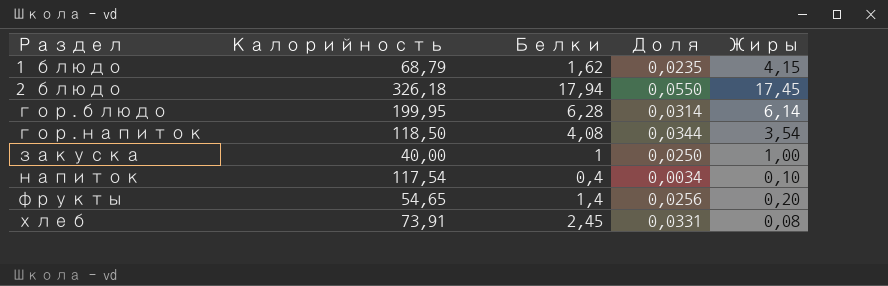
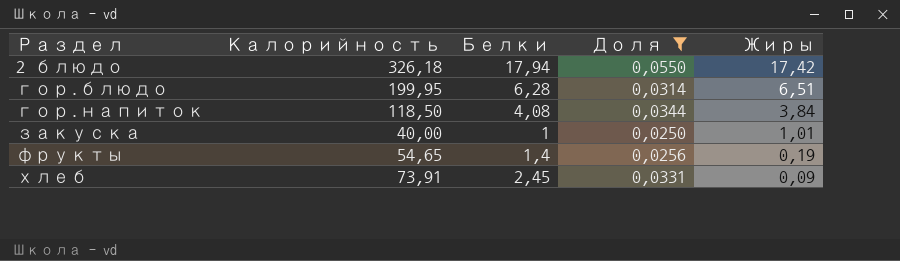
filter: none -> Доля >= 0,0250
2 блюдо | Жиры: 17,45 -> 17,42
гор.блюдо | Жиры: 6,14 -> 6,51
гор.напиток | Жиры: 3,54 -> 3,84
закуска | Жиры: 1,00 -> 1,01
фрукты | Жиры: 0,20 -> 0,19
хлеб | Жиры: 0,08 -> 0,09

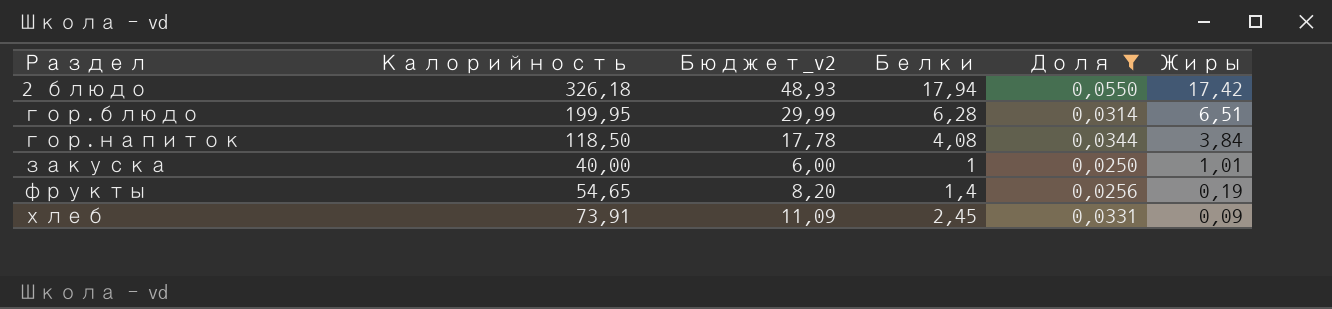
column Бюджет_v2 | formula: none -> [Калорийность] * 0,15

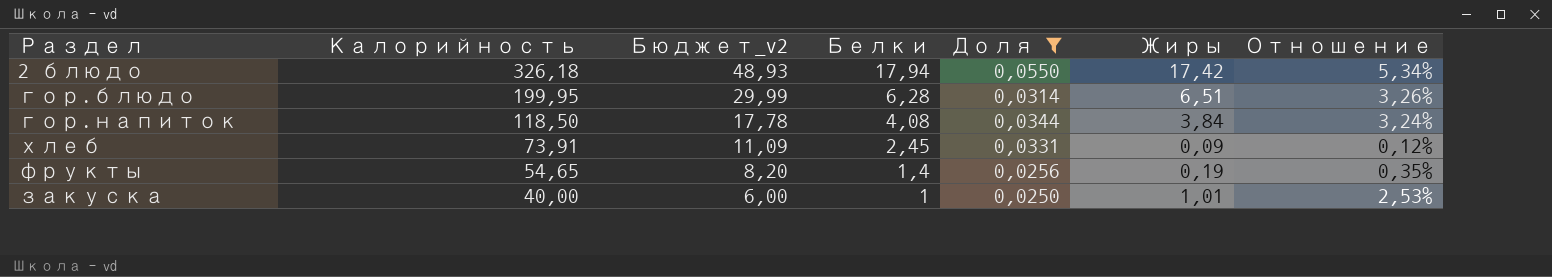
row order: Раздел ascending -> Калорийность descending
column Отношение | formula: none -> [Жиры] / [Калорийность]

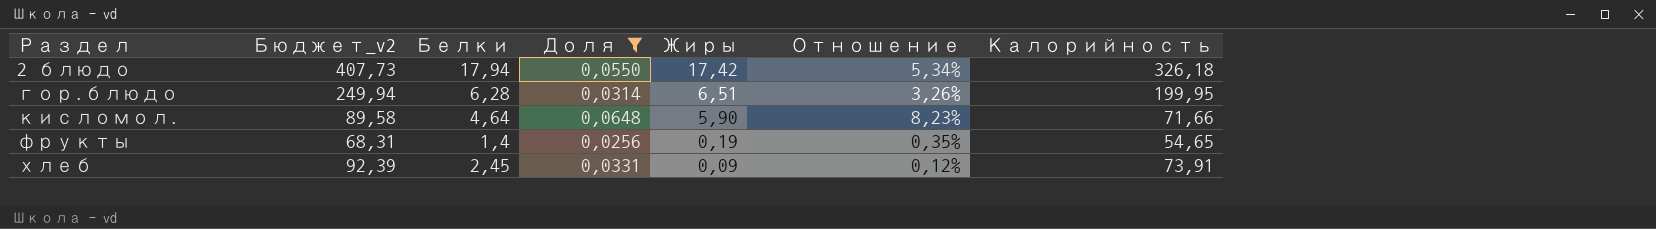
row order: Калорийность descending -> Раздел ascending
column Бюджет_v2 | formula: [Калорийность] * 0,15 -> [Калорийность] * 1,25
column Калорийность | position: 2 -> 7
row гор.напиток: 118,50 | 17,78 | 4,08 | 0,0344 | 3,84 | 3,24% -> none
row закуска: 40,00 | 6,00 | 1 | 0,0250 | 1,01 | 2,53% -> none
row кисломол.: none -> 89,58 | 4,64 | 0,0648 | 5,90 | 8,23% | 71,66

